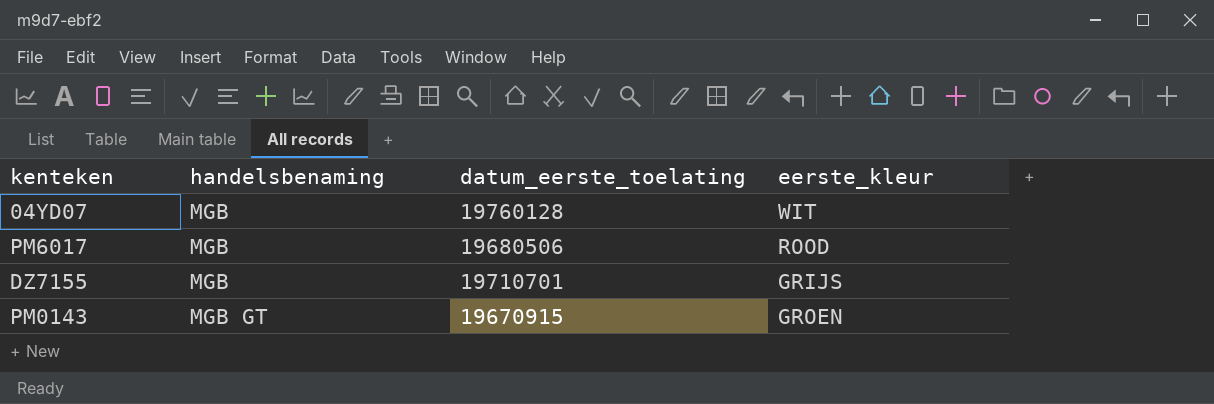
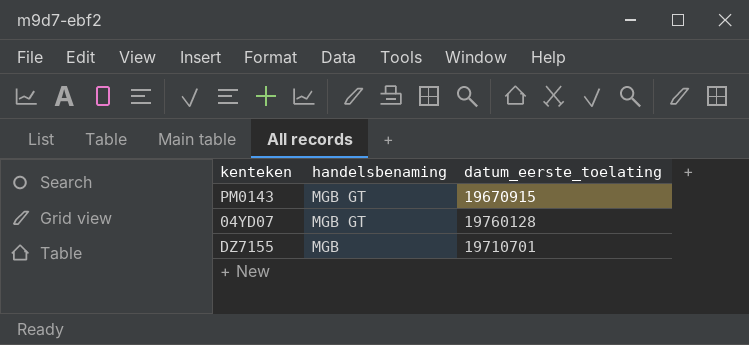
row order: handelsbenaming ascending -> handelsbenaming descending
column eerste_kleur | position: 4 -> none
row PM6017: MGB | 19680506 | ROOD -> none
04YD07 | handelsbenaming: MGB -> MGB GT

